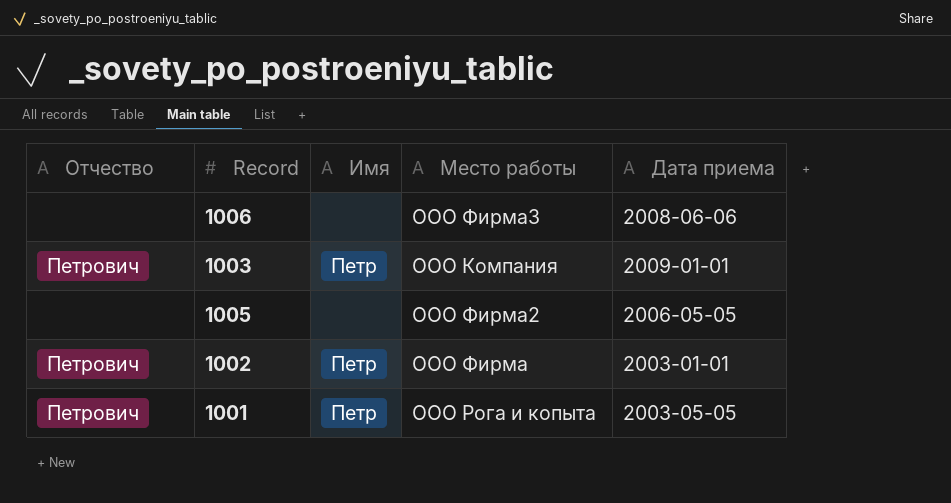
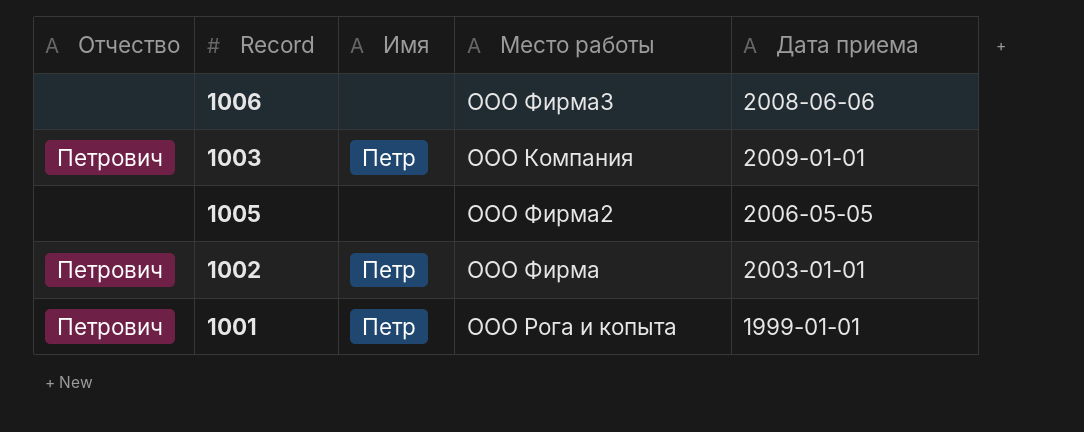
1001 | Дата приема: 2003-05-05 -> 1999-01-01

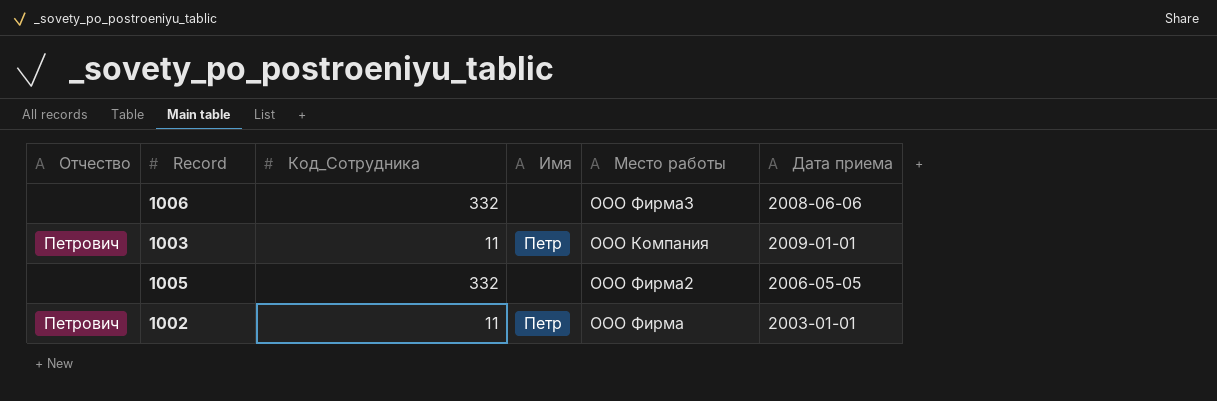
column Код_Сотрудника | position: none -> 3
row 1001: Петрович | Петр | ООО Рога и копыта | 1999-01-01 -> none

